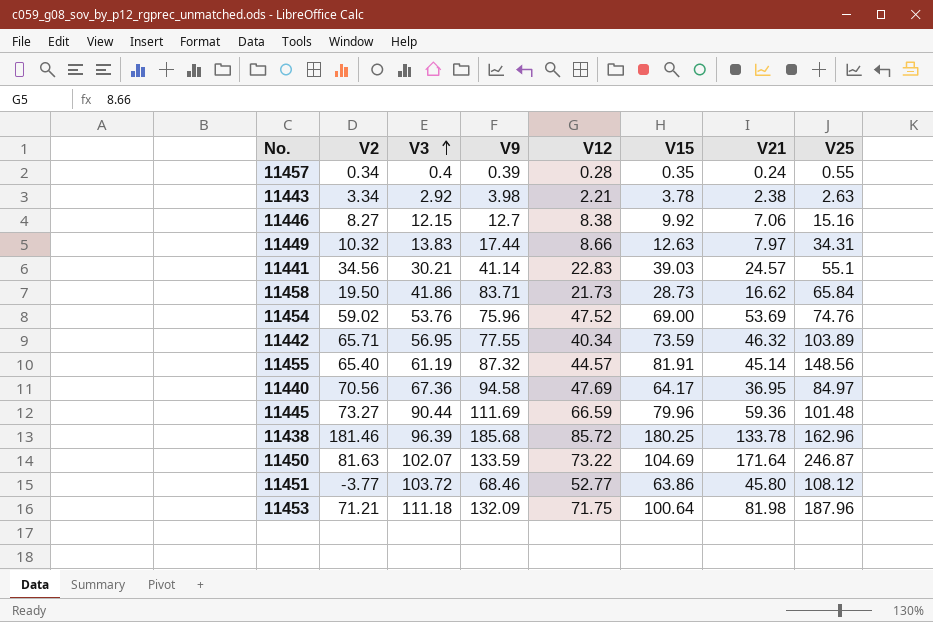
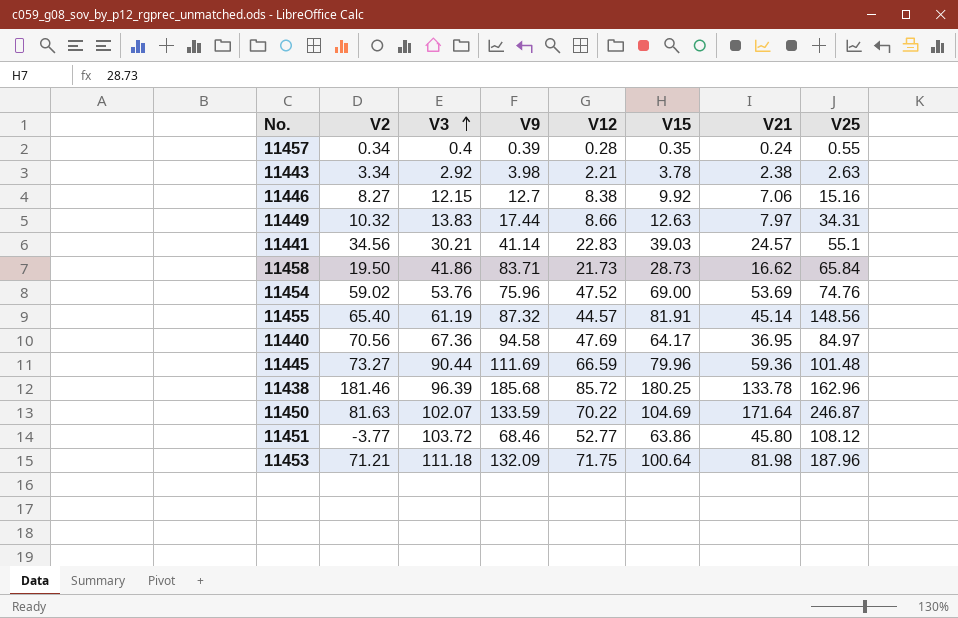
row 11442: 65.71 | 56.95 | 77.55 | 40.34 | 73.59 | 46.32 | 103.89 -> none
11450 | V12: 73.22 -> 70.22

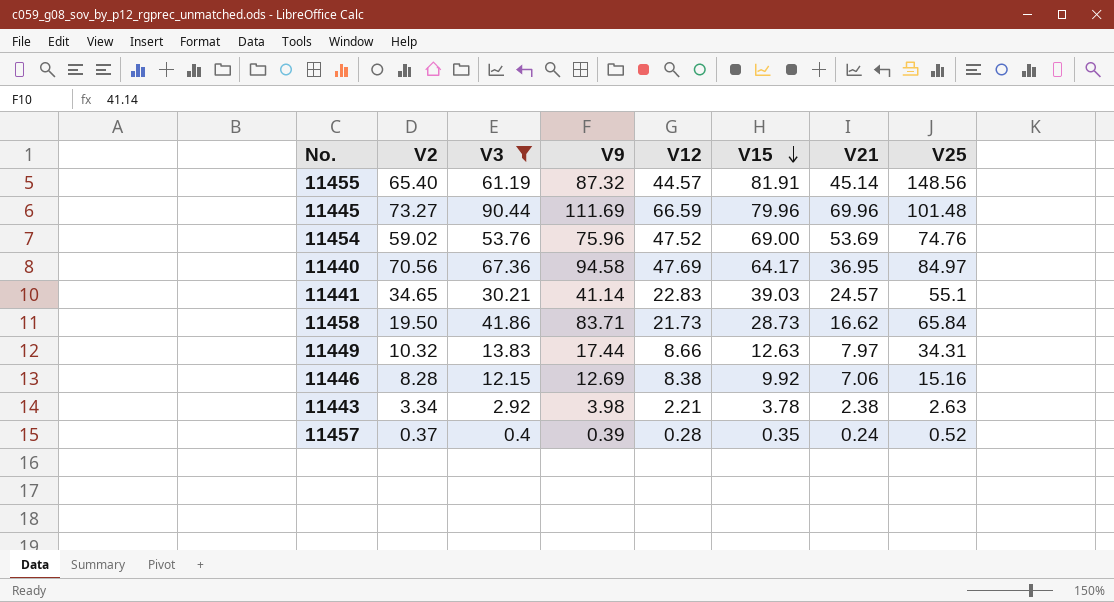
filter: none -> V3 <= 90.44
row order: V3 ascending -> V15 descending
11445 | V21: 59.36 -> 69.96
11441 | V2: 34.56 -> 34.65
11446 | V2: 8.27 -> 8.28
11446 | V9: 12.7 -> 12.69
11457 | V2: 0.34 -> 0.37
11457 | V25: 0.55 -> 0.52

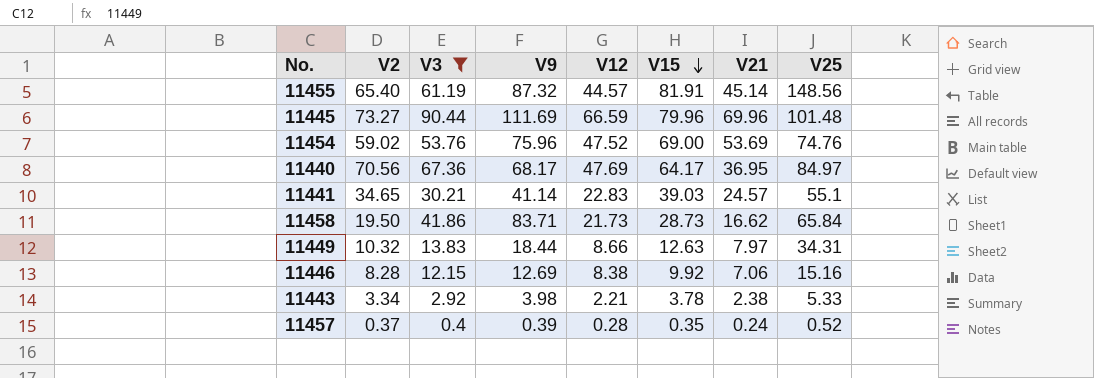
11440 | V9: 94.58 -> 68.17
11449 | V9: 17.44 -> 18.44
11443 | V25: 2.63 -> 5.33

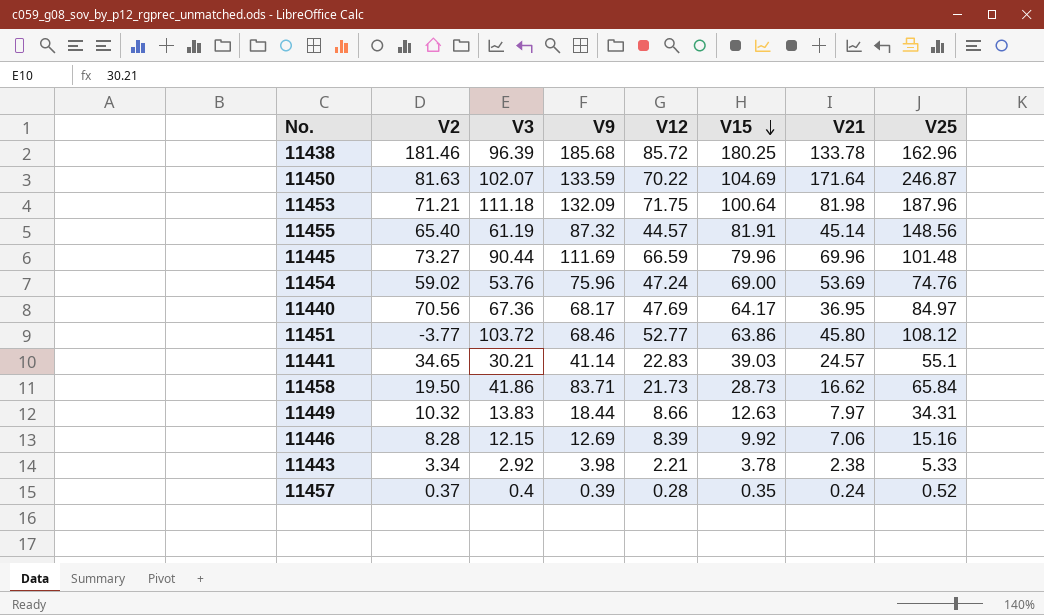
filter: V3 <= 90.44 -> none
11454 | V12: 47.52 -> 47.24
11446 | V12: 8.38 -> 8.39

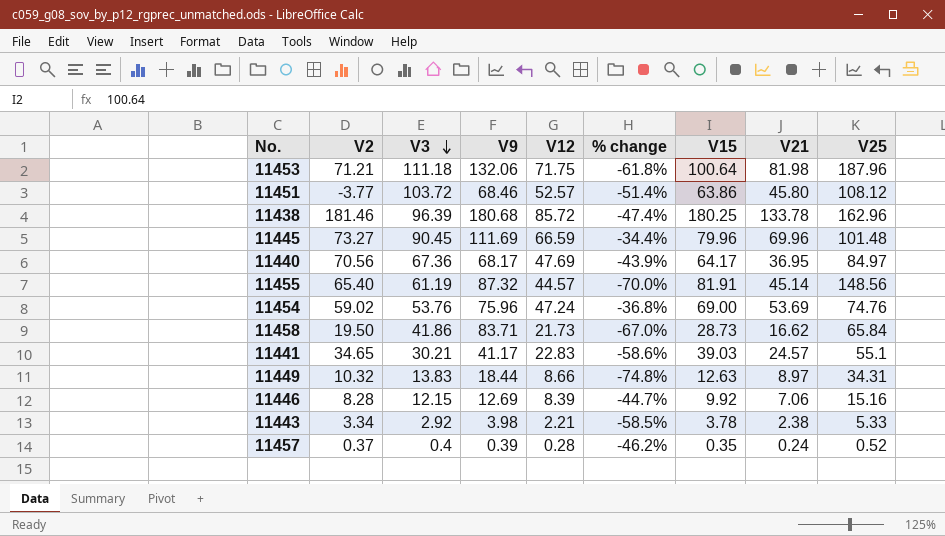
row order: V15 descending -> V3 descending
column % change | formula: none -> ([V12] - [V25]) / [V25]
row 11450: 81.63 | 102.07 | 133.59 | 70.22 | 104.69 | 171.64 | 246.87 -> none
11453 | V9: 132.09 -> 132.06
11451 | V12: 52.77 -> 52.57
11438 | V9: 185.68 -> 180.68
11445 | V3: 90.44 -> 90.45
11441 | V9: 41.14 -> 41.17
11449 | V21: 7.97 -> 8.97

